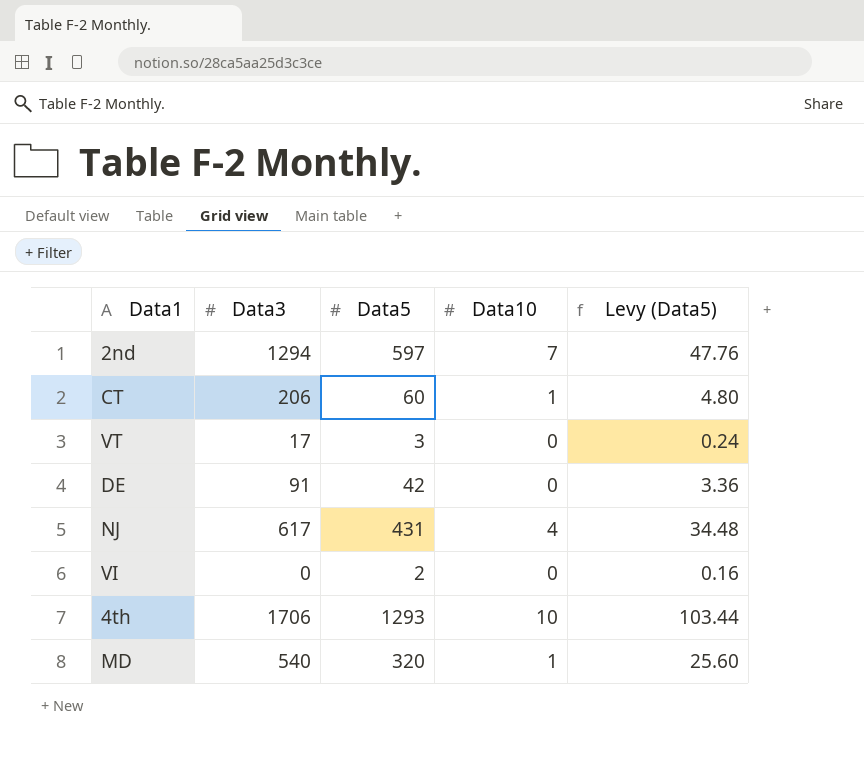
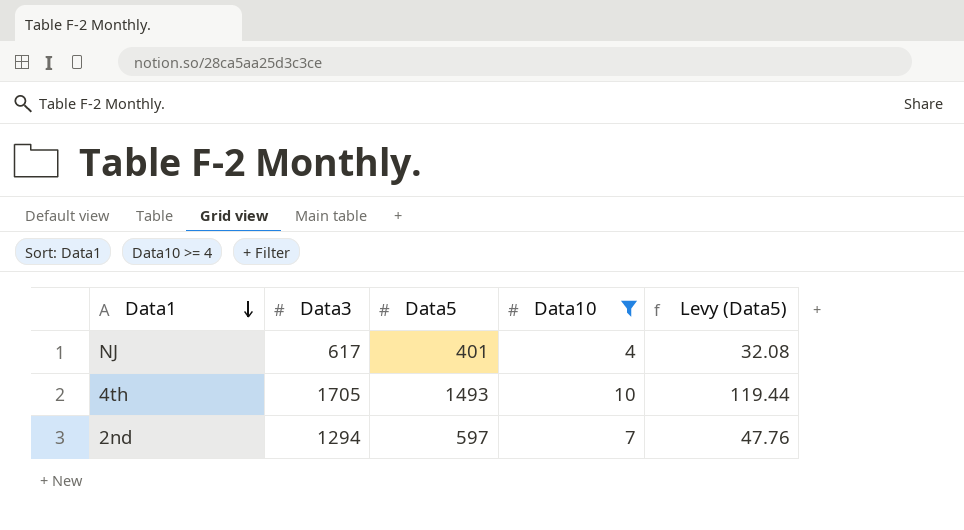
filter: none -> Data10 >= 4
row order: none -> Data1 descending
NJ | Data5: 431 -> 401
NJ | Levy (Data5): 34.48 -> 32.08
4th | Data3: 1706 -> 1705
4th | Data5: 1293 -> 1493
4th | Levy (Data5): 103.44 -> 119.44

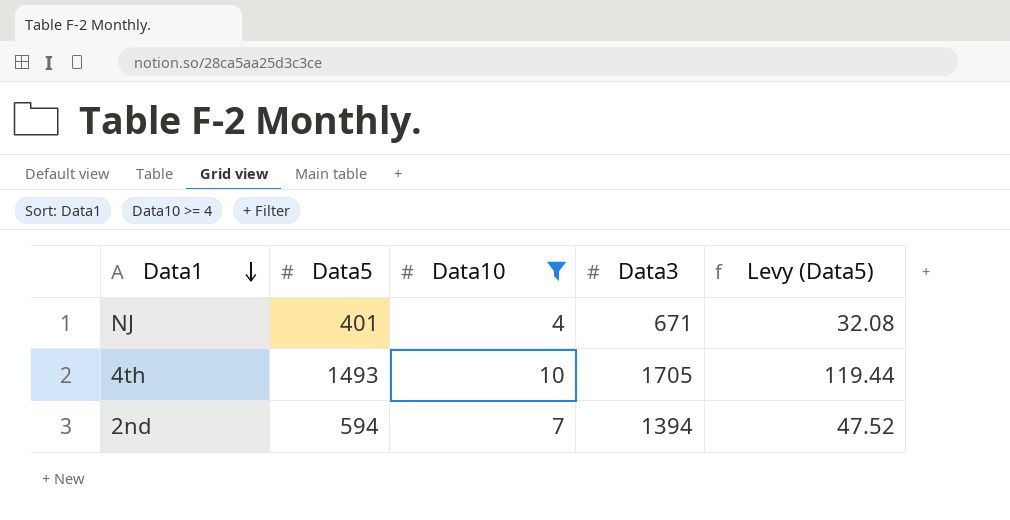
column Data3 | position: 2 -> 4
NJ | Data3: 617 -> 671
2nd | Data5: 597 -> 594
2nd | Data3: 1294 -> 1394
2nd | Levy (Data5): 47.76 -> 47.52

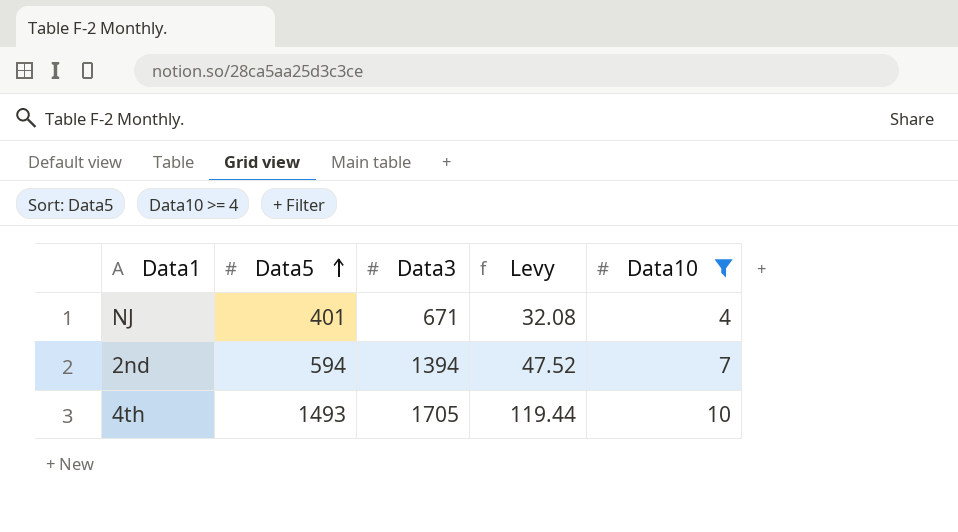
row order: Data1 descending -> Data5 ascending
column name: Levy (Data5) -> Levy
column Data10 | position: 3 -> 5

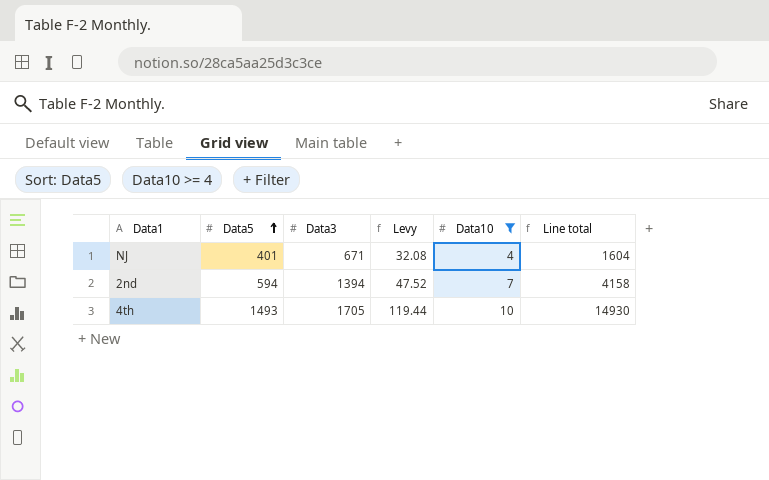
column Line total | formula: none -> [Data5] * [Data10]

